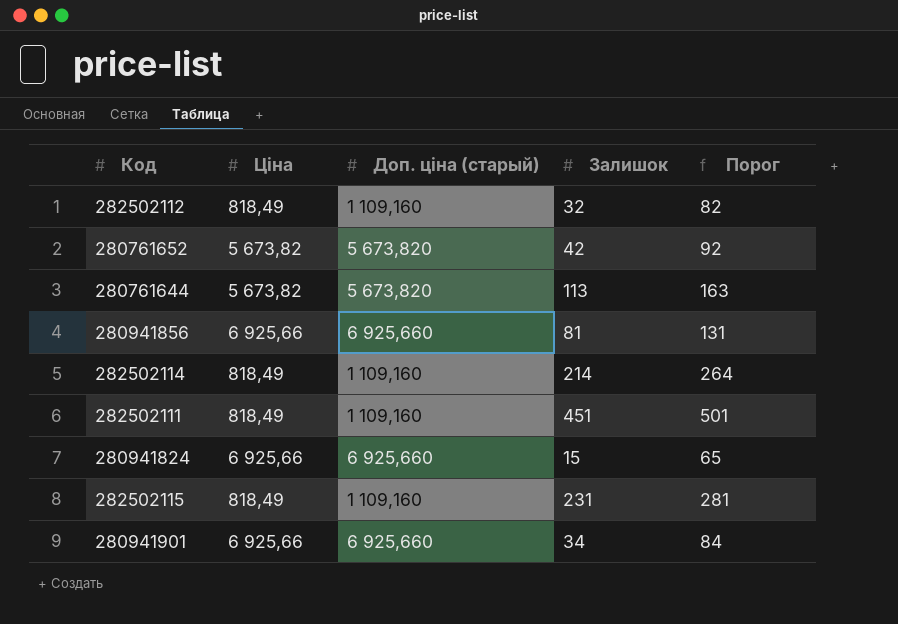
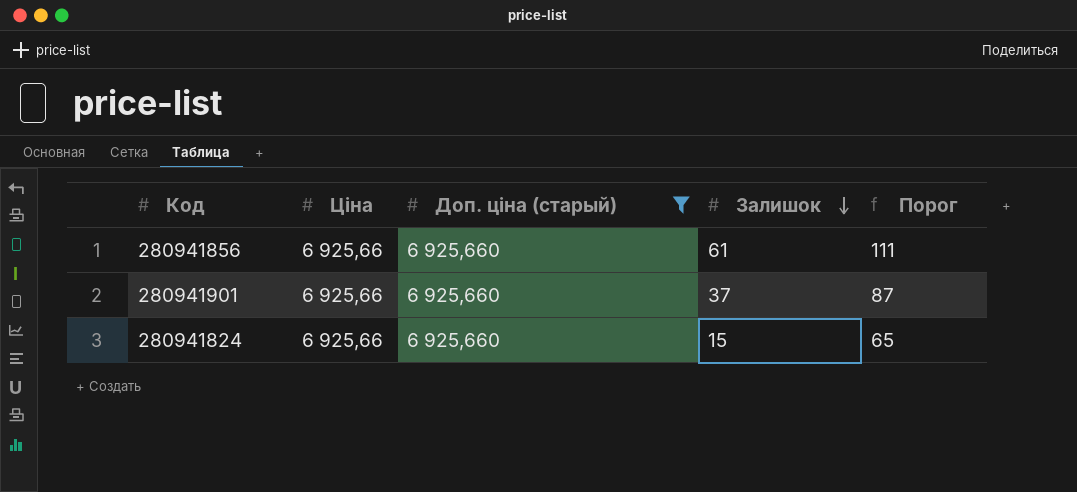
filter: none -> Доп. ціна (старый) = 6 925,660
row order: none -> Залишок descending
280941856 | Залишок: 81 -> 61
280941856 | Порог: 131 -> 111
280941901 | Залишок: 34 -> 37
280941901 | Порог: 84 -> 87

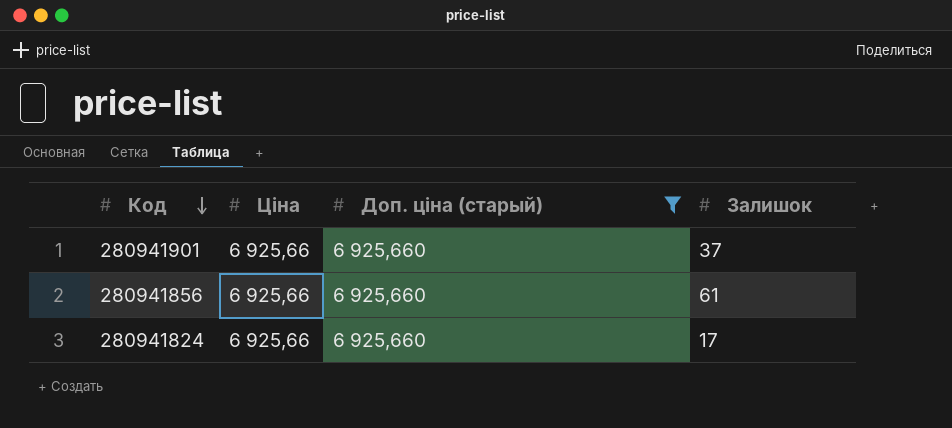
row order: Залишок descending -> Код descending
column Порог | formula: [Залишок] + 50 -> none
280941824 | Залишок: 15 -> 17

